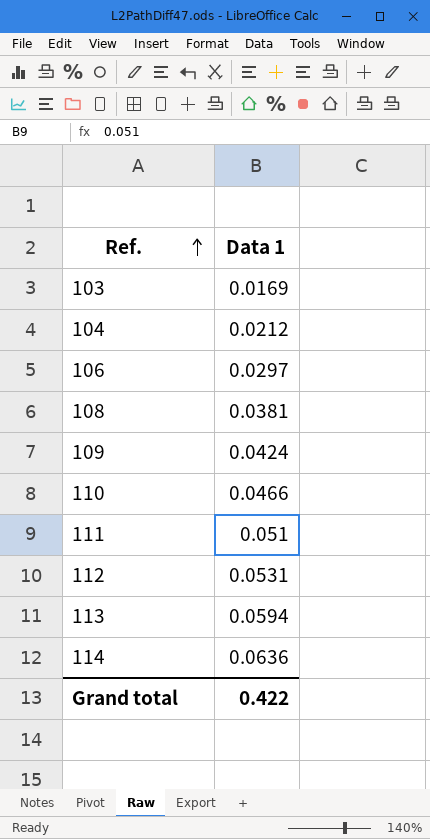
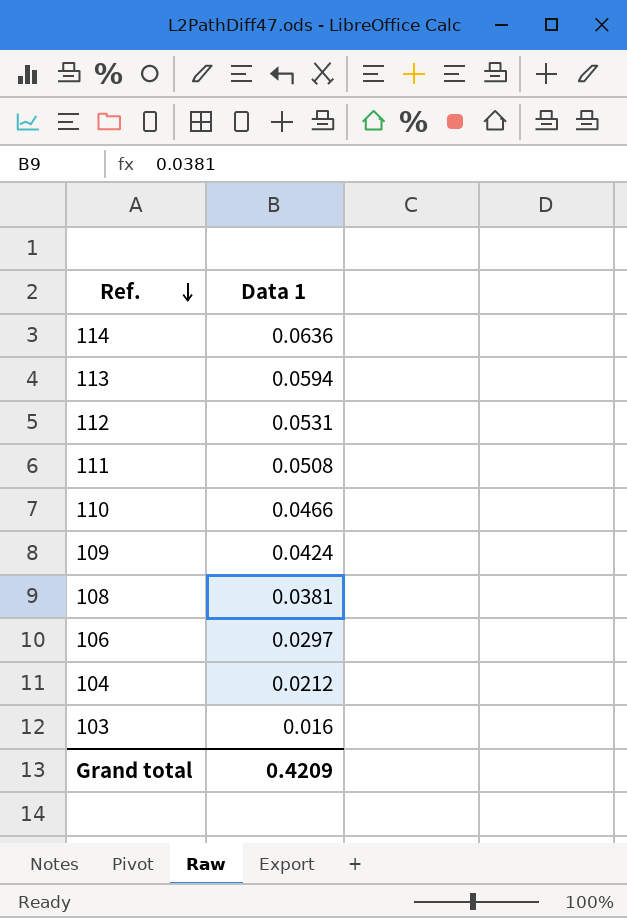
row order: Ref. ascending -> Ref. descending
111 | Data 1: 0.051 -> 0.0508
103 | Data 1: 0.0169 -> 0.016
Grand total | Data 1: 0.422 -> 0.4209

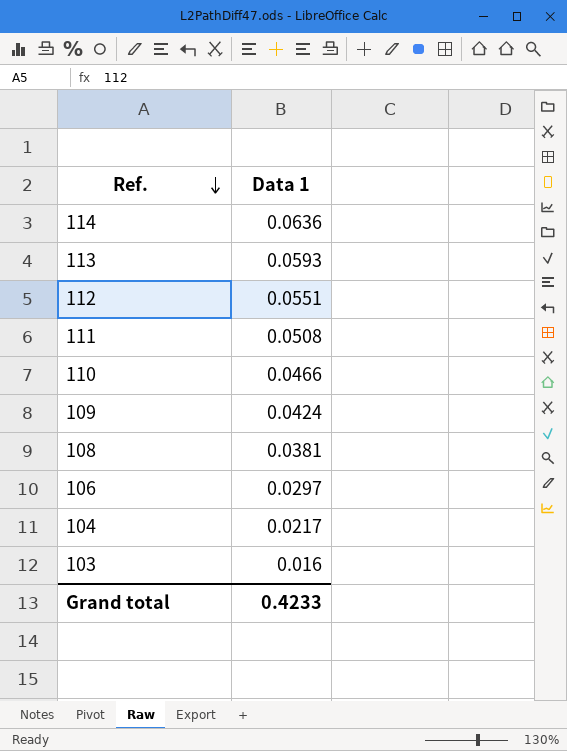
113 | Data 1: 0.0594 -> 0.0593
112 | Data 1: 0.0531 -> 0.0551
104 | Data 1: 0.0212 -> 0.0217
Grand total | Data 1: 0.4209 -> 0.4233

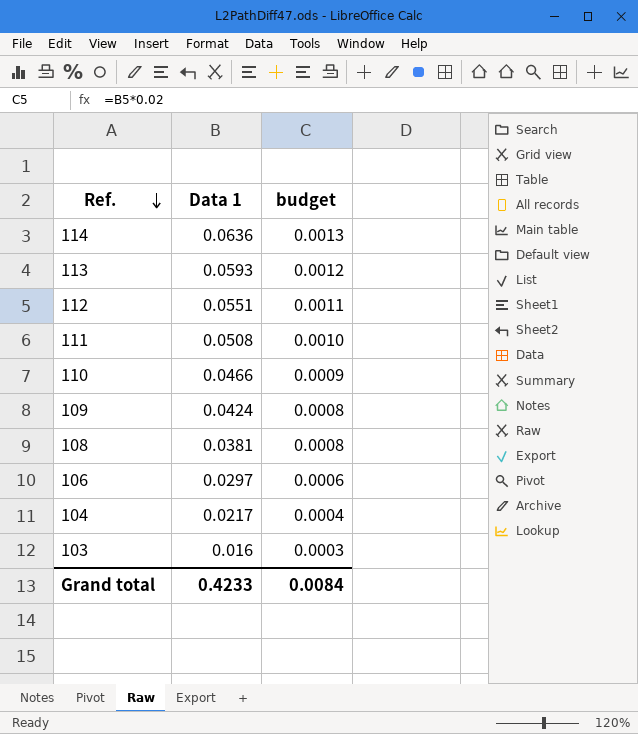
column budget | formula: none -> [Data 1] * 0.02

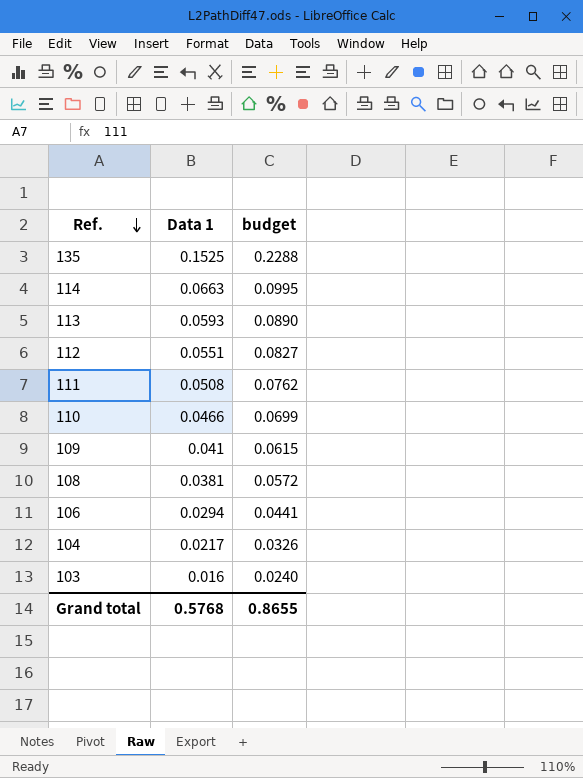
column budget | formula: [Data 1] * 0.02 -> [Data 1] * 1.5
row 135: none -> 0.1525 | 0.2288
114 | Data 1: 0.0636 -> 0.0663
109 | Data 1: 0.0424 -> 0.041
106 | Data 1: 0.0297 -> 0.0294
Grand total | Data 1: 0.4233 -> 0.5768
Grand total | budget: 0.0084 -> 0.8655

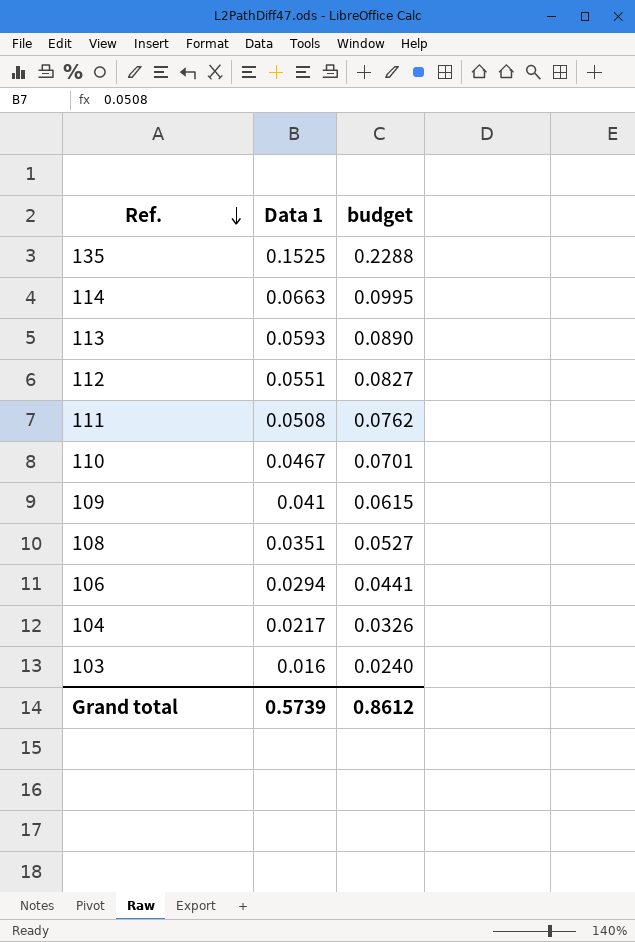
110 | Data 1: 0.0466 -> 0.0467
110 | budget: 0.0699 -> 0.0701
108 | Data 1: 0.0381 -> 0.0351
108 | budget: 0.0572 -> 0.0527
Grand total | Data 1: 0.5768 -> 0.5739
Grand total | budget: 0.8655 -> 0.8612

